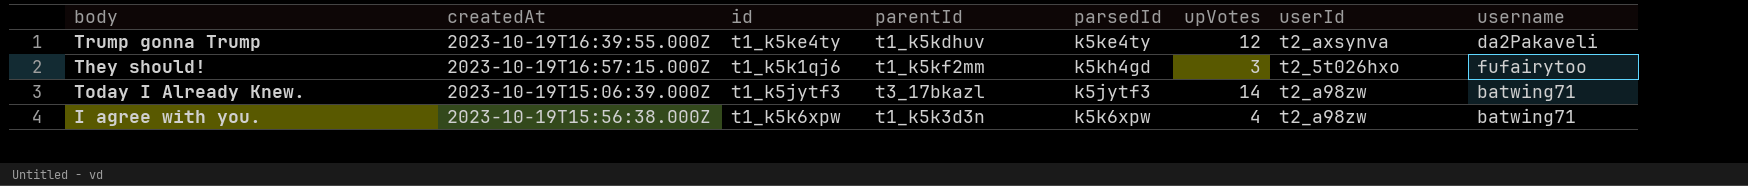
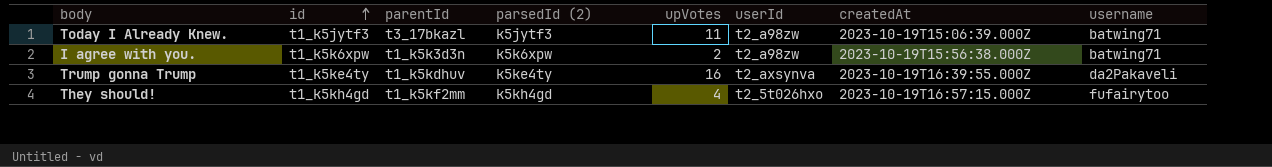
row order: none -> id ascending
column name: parsedId -> parsedId (2)
column createdAt | position: 2 -> 7
Today I Already Knew. | upVotes: 14 -> 11
I agree with you. | upVotes: 4 -> 2
Trump gonna Trump | upVotes: 12 -> 16
They should! | id: t1_k5k1qj6 -> t1_k5kh4gd
They should! | upVotes: 3 -> 4

